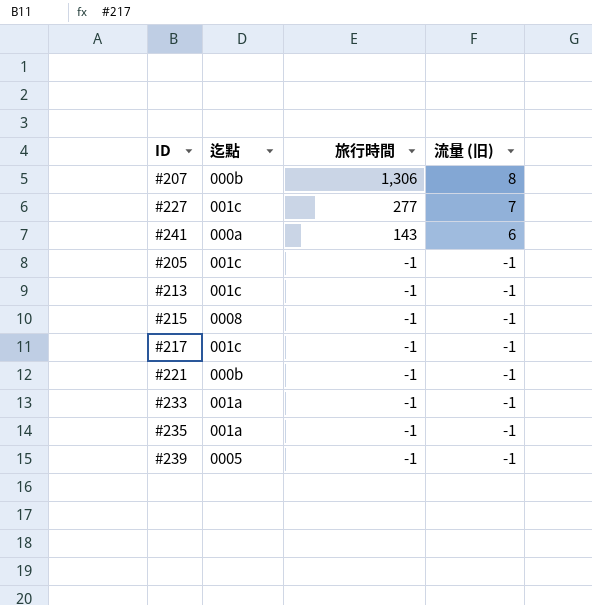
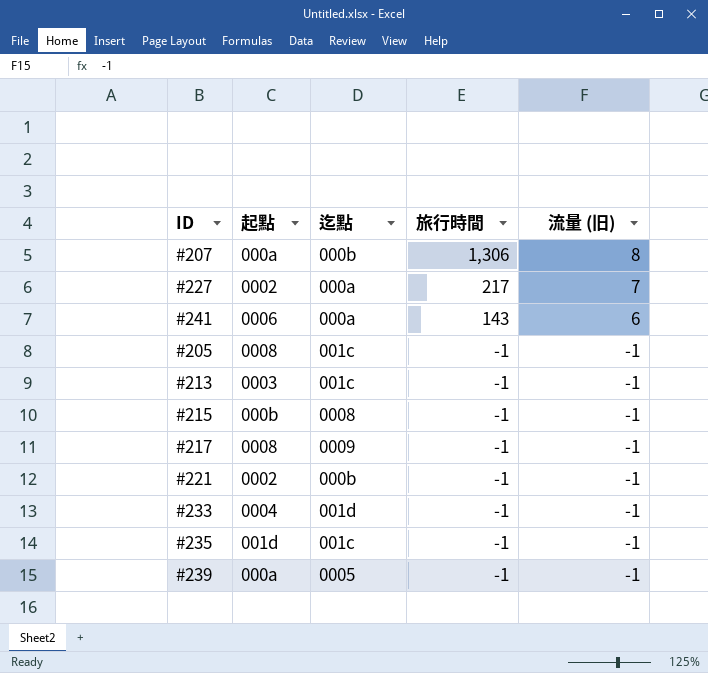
column 起點 | position: none -> 2
#227 | 迄點: 001c -> 000a
#227 | 旅行時間: 277 -> 217
#217 | 迄點: 001c -> 0009
#233 | 迄點: 001a -> 001d
#235 | 迄點: 001a -> 001c

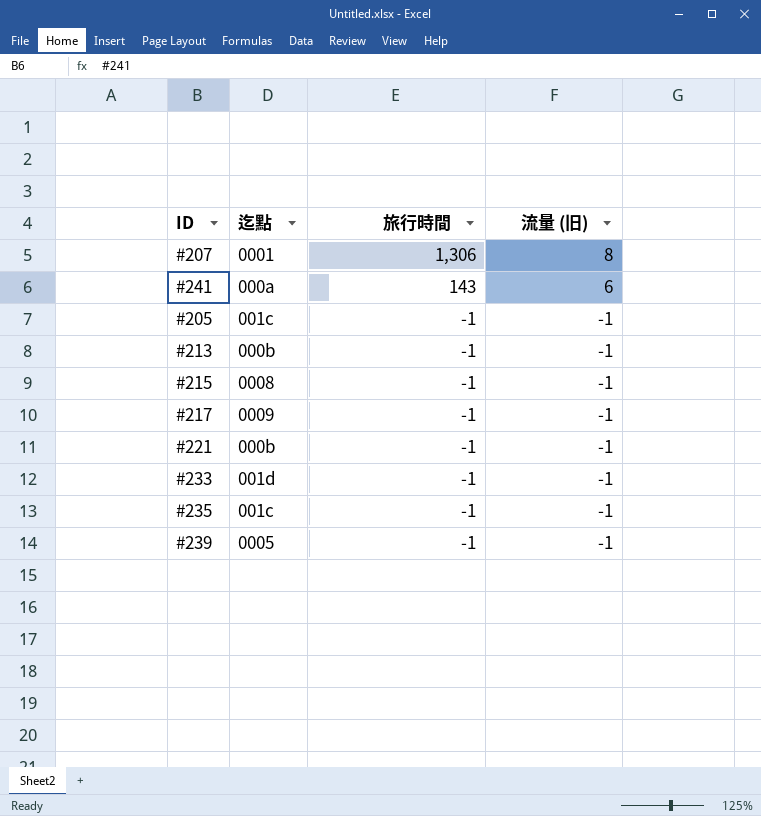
column 起點 | position: 2 -> none
row #227: 0002 | 000a | 217 | 7 -> none
#207 | 迄點: 000b -> 0001
#213 | 迄點: 001c -> 000b

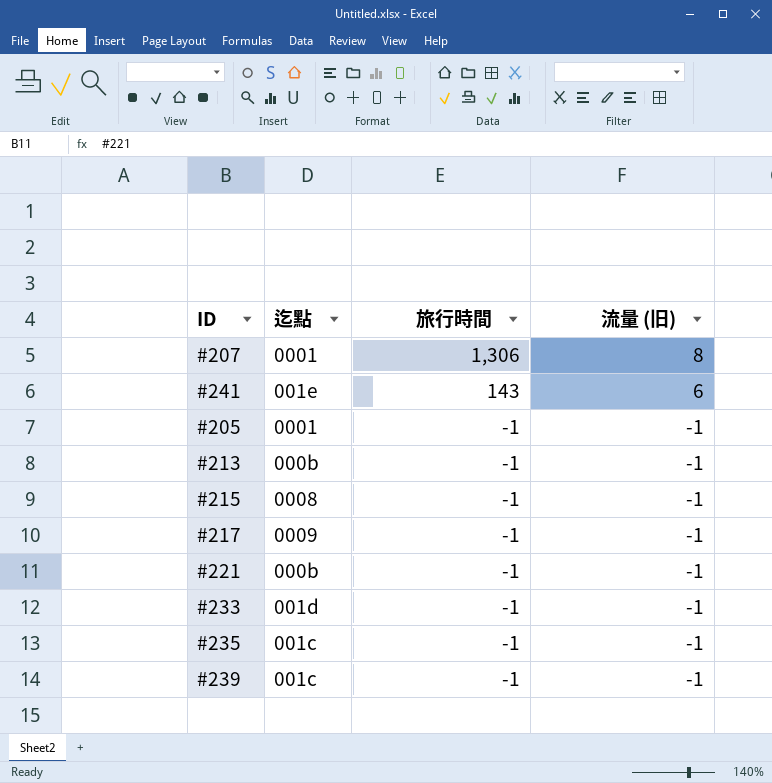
#241 | 迄點: 000a -> 001e
#205 | 迄點: 001c -> 0001
#239 | 迄點: 0005 -> 001c

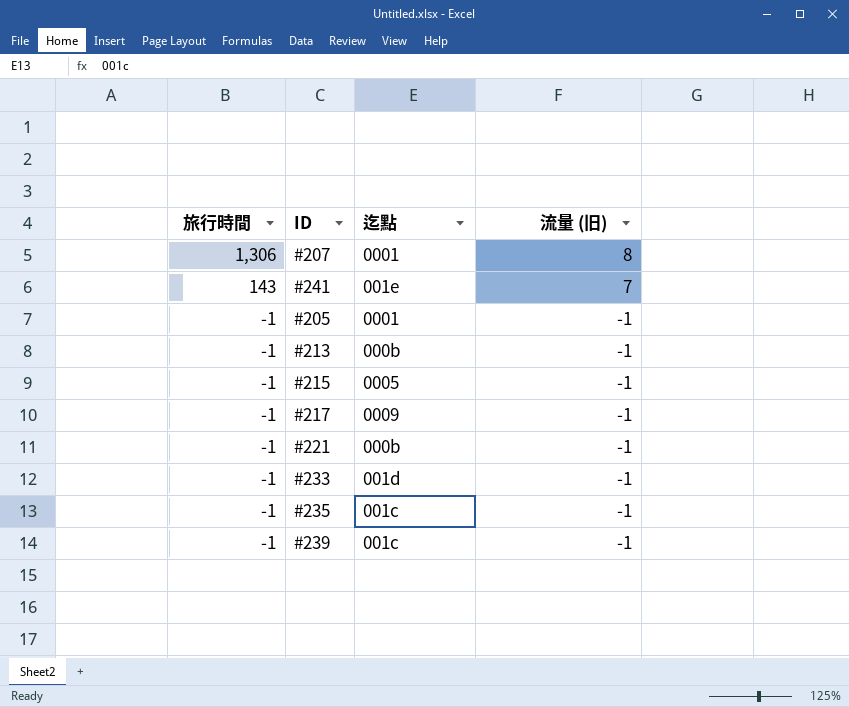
column 旅行時間 | position: 3 -> 1
#241 | 流量 (旧): 6 -> 7
#215 | 迄點: 0008 -> 0005

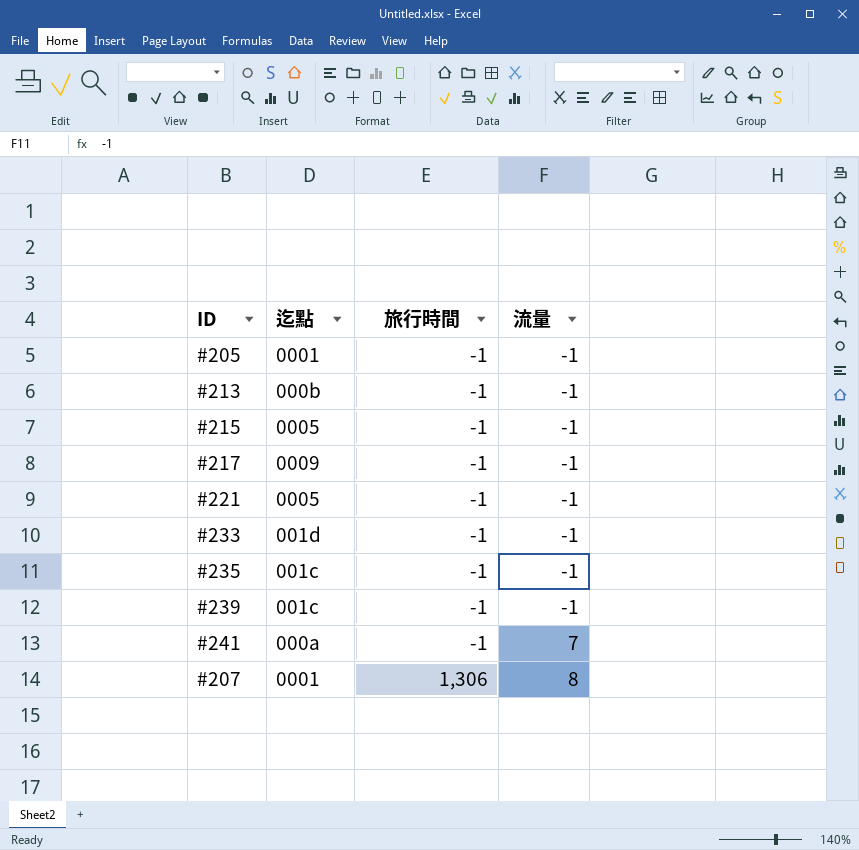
row order: 旅行時間 descending -> 旅行時間 ascending
column 旅行時間 | position: 1 -> 3
column name: 流量 (旧) -> 流量
#221 | 迄點: 000b -> 0005
#241 | 迄點: 001e -> 000a
#241 | 旅行時間: 143 -> -1

